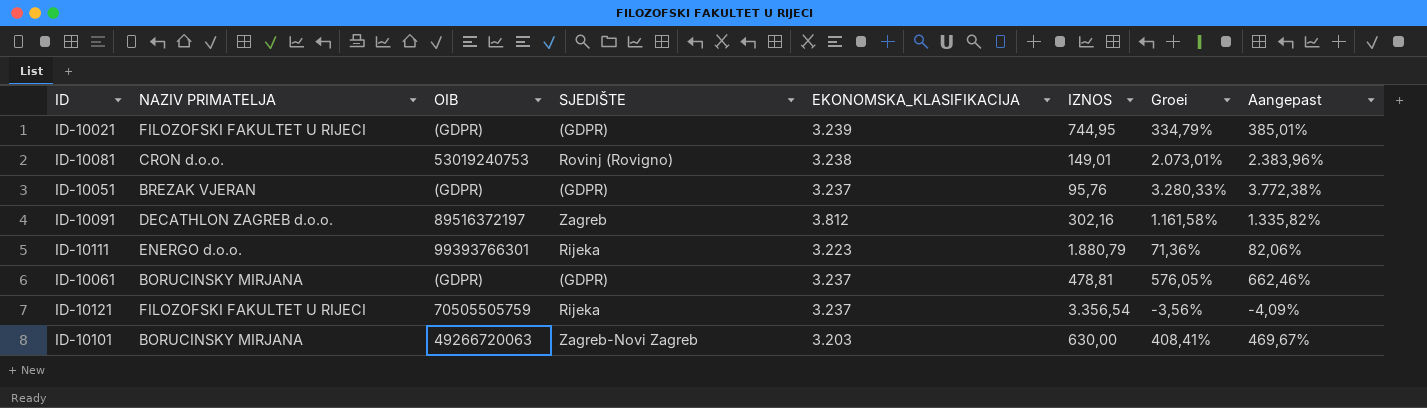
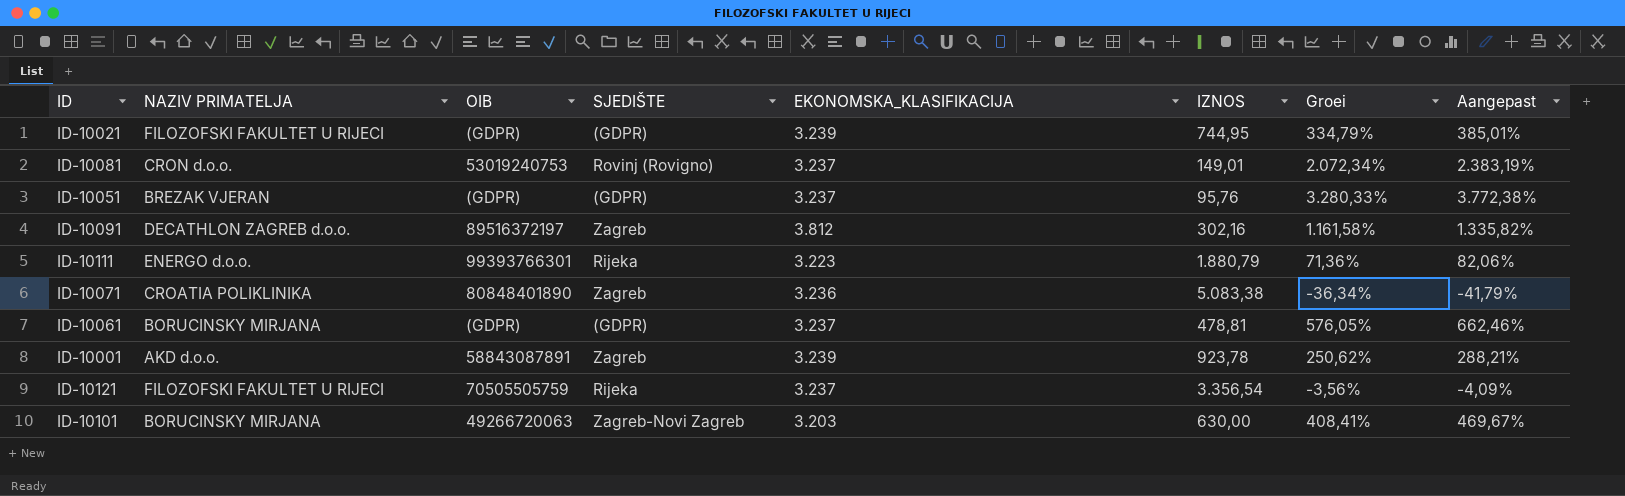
ID-10081 | EKONOMSKA_KLASIFIKACIJA: 3.238 -> 3.237
ID-10081 | Groei: 2.073,01% -> 2.072,34%
ID-10081 | Aangepast: 2.383,96% -> 2.383,19%
row ID-10071: none -> CROATIA POLIKLINIKA | 80848401890 | Zagreb | 3.236 | 5.083,38 | -36,34% | -41,79%
row ID-10001: none -> AKD d.o.o. | 58843087891 | Zagreb | 3.239 | 923,78 | 250,62% | 288,21%

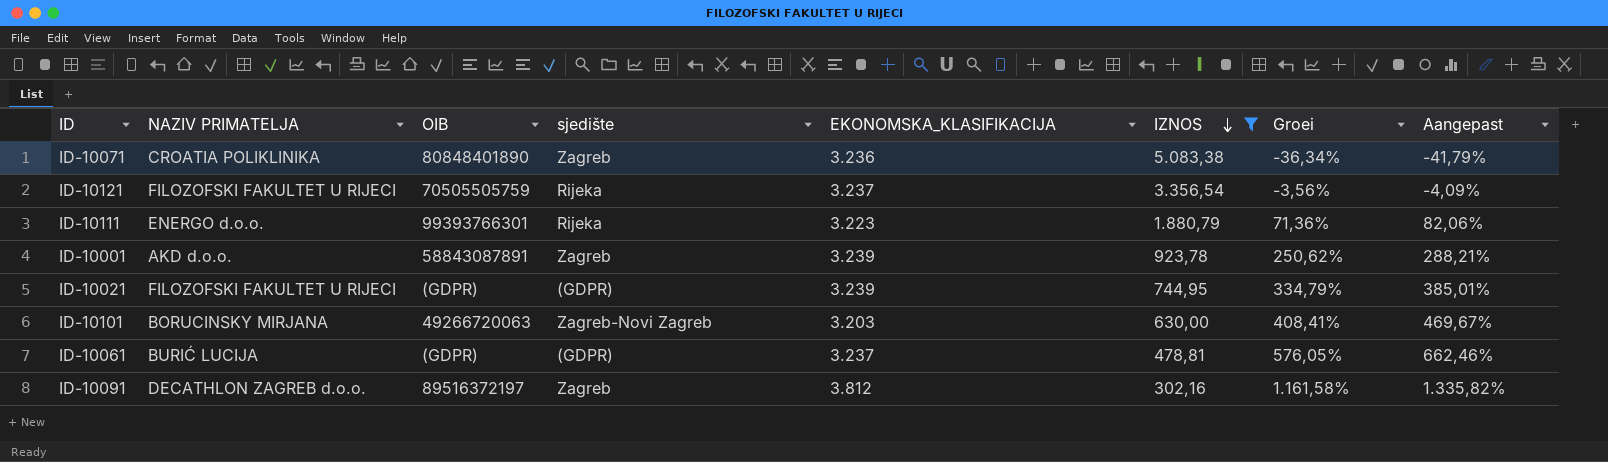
filter: none -> IZNOS >= 302,16
row order: none -> IZNOS descending
column name: SJEDIŠTE -> sjedište
ID-10061 | NAZIV PRIMATELJA: BORUCINSKY MIRJANA -> BURIĆ LUCIJA

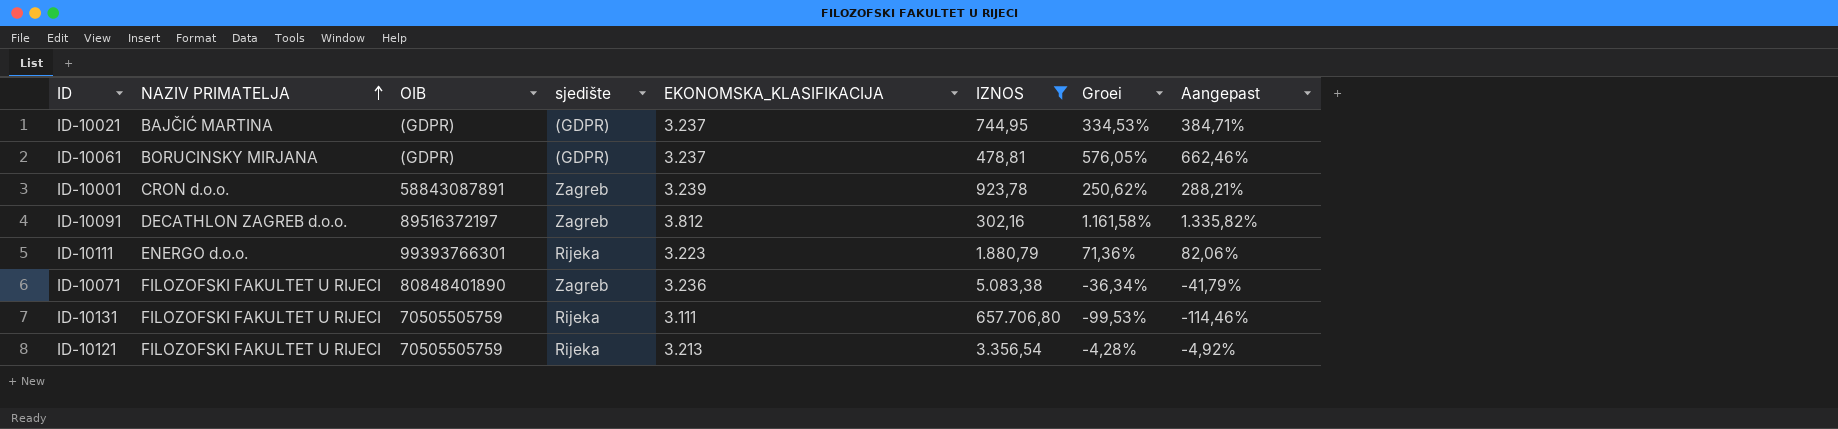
row order: IZNOS descending -> NAZIV PRIMATELJA ascending
row ID-10101: BORUCINSKY MIRJANA | 49266720063 | Zagreb-Novi Zagreb | 3.203 | 630,00 | 408,41% | 469,67% -> none
ID-10021 | NAZIV PRIMATELJA: FILOZOFSKI FAKULTET U RIJECI -> BAJČIĆ MARTINA
ID-10021 | EKONOMSKA_KLASIFIKACIJA: 3.239 -> 3.237
ID-10021 | Groei: 334,79% -> 334,53%
ID-10021 | Aangepast: 385,01% -> 384,71%
ID-10061 | NAZIV PRIMATELJA: BURIĆ LUCIJA -> BORUCINSKY MIRJANA
ID-10001 | NAZIV PRIMATELJA: AKD d.o.o. -> CRON d.o.o.
ID-10071 | NAZIV PRIMATELJA: CROATIA POLIKLINIKA -> FILOZOFSKI FAKULTET U RIJECI
row ID-10131: none -> FILOZOFSKI FAKULTET U RIJECI | 70505505759 | Rijeka | 3.111 | 657.706,80 | -99,53% | -114,46%
ID-10121 | EKONOMSKA_KLASIFIKACIJA: 3.237 -> 3.213
ID-10121 | Groei: -3,56% -> -4,28%
ID-10121 | Aangepast: -4,09% -> -4,92%

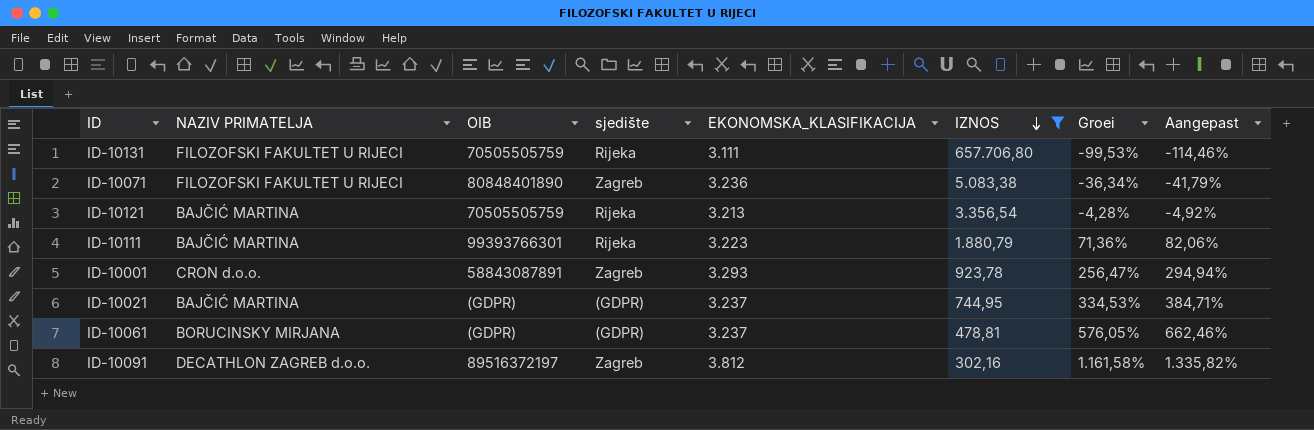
row order: NAZIV PRIMATELJA ascending -> IZNOS descending
ID-10121 | NAZIV PRIMATELJA: FILOZOFSKI FAKULTET U RIJECI -> BAJČIĆ MARTINA
ID-10111 | NAZIV PRIMATELJA: ENERGO d.o.o. -> BAJČIĆ MARTINA
ID-10001 | EKONOMSKA_KLASIFIKACIJA: 3.239 -> 3.293
ID-10001 | Groei: 250,62% -> 256,47%
ID-10001 | Aangepast: 288,21% -> 294,94%

